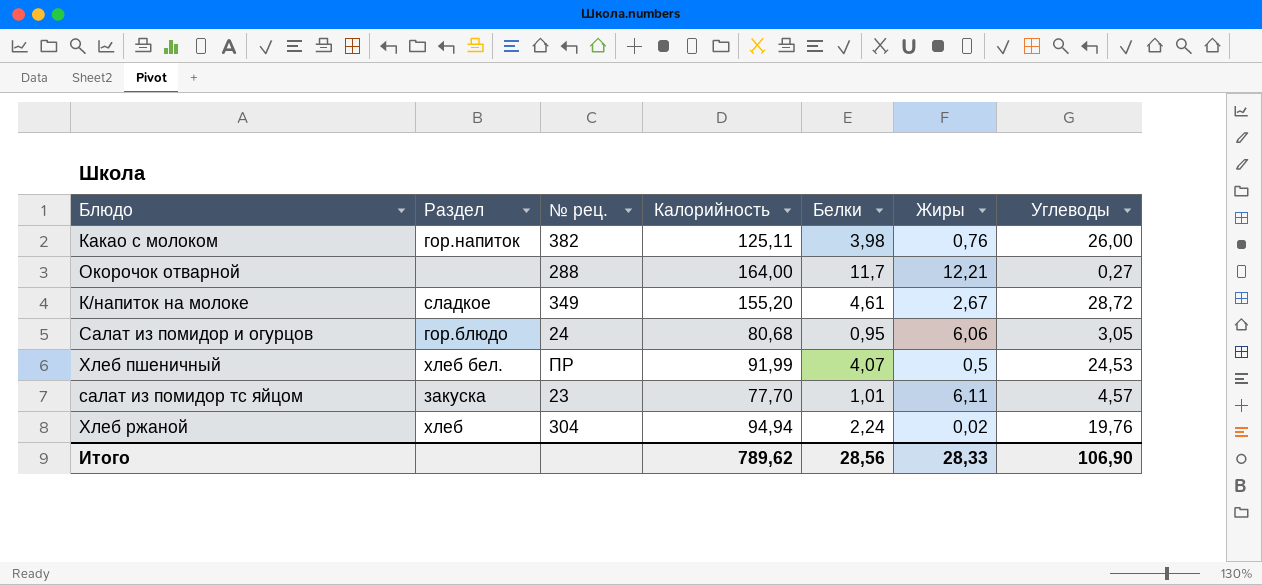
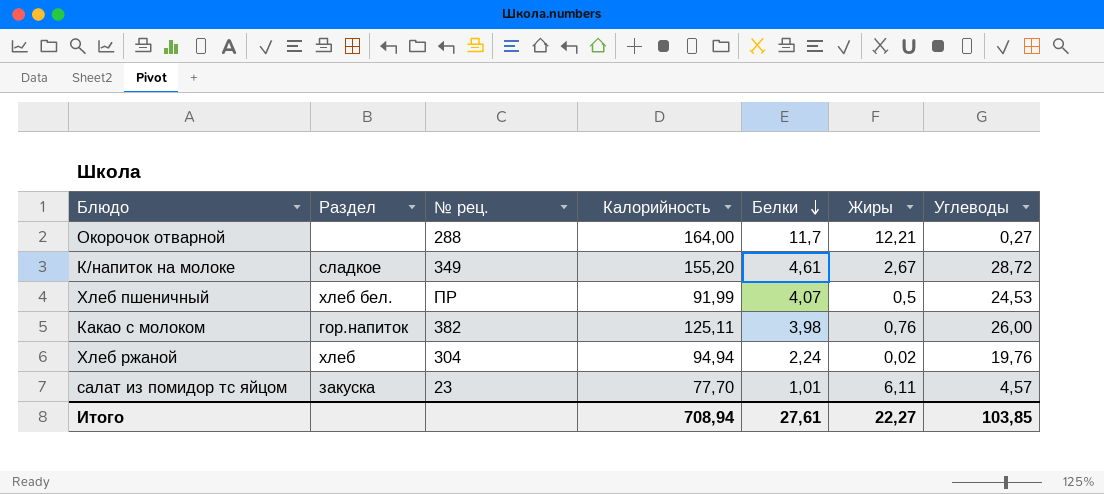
row order: none -> Белки descending
row Салат из помидор и огурцов: гор.блюдо | 24 | 80,68 | 0,95 | 6,06 | 3,05 -> none
Итого | Калорийность: 789,62 -> 708,94
Итого | Белки: 28,56 -> 27,61
Итого | Жиры: 28,33 -> 22,27
Итого | Углеводы: 106,90 -> 103,85

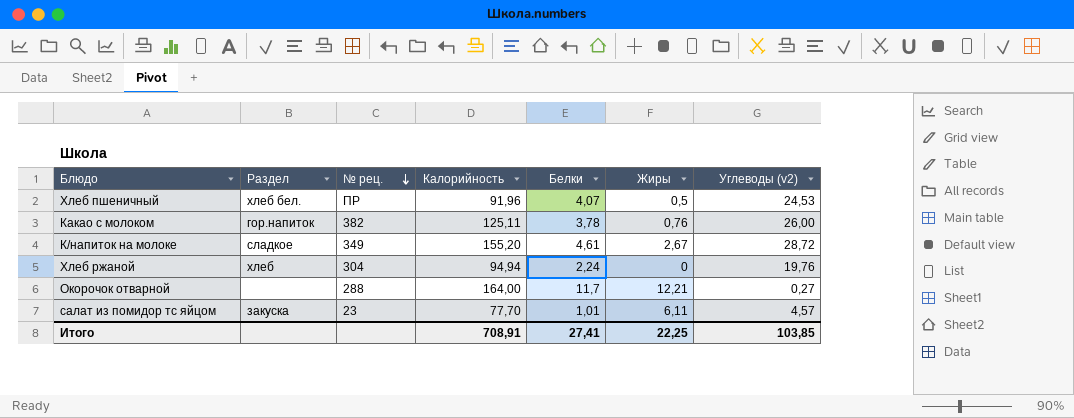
row order: Белки descending -> № рец. descending
column name: Углеводы -> Углеводы (v2)
Хлеб пшеничный | Калорийность: 91,99 -> 91,96
Какао с молоком | Белки: 3,98 -> 3,78
Хлеб ржаной | Жиры: 0,02 -> 0
Итого | Калорийность: 708,94 -> 708,91
Итого | Белки: 27,61 -> 27,41
Итого | Жиры: 22,27 -> 22,25

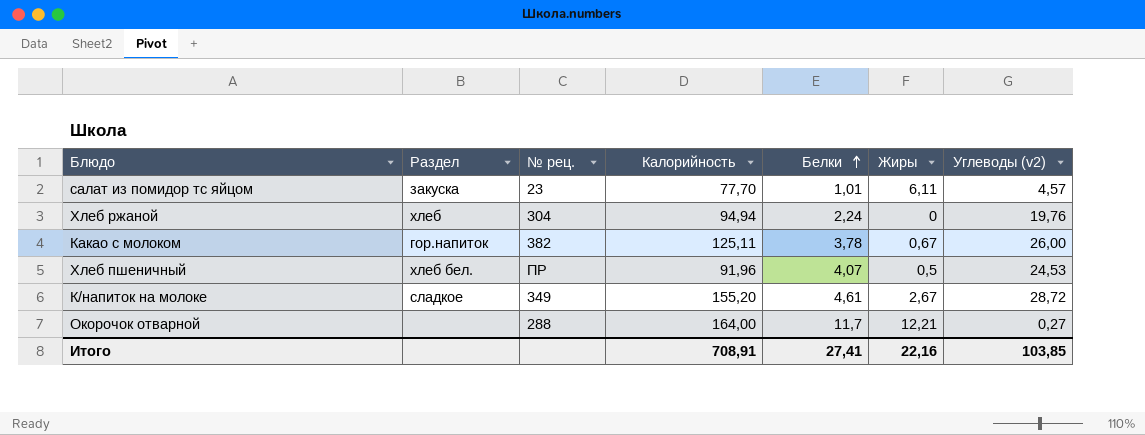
row order: № рец. descending -> Белки ascending
Какао с молоком | Жиры: 0,76 -> 0,67
Итого | Жиры: 22,25 -> 22,16

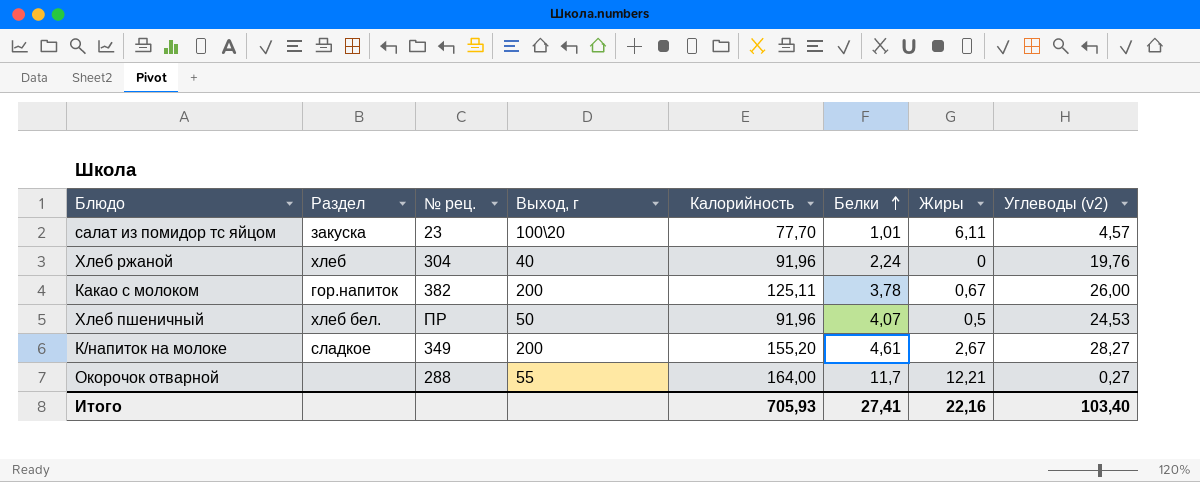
column Выход, г | position: none -> 4
Хлеб ржаной | Калорийность: 94,94 -> 91,96
К/напиток на молоке | Углеводы (v2): 28,72 -> 28,27
Итого | Калорийность: 708,91 -> 705,93
Итого | Углеводы (v2): 103,85 -> 103,40

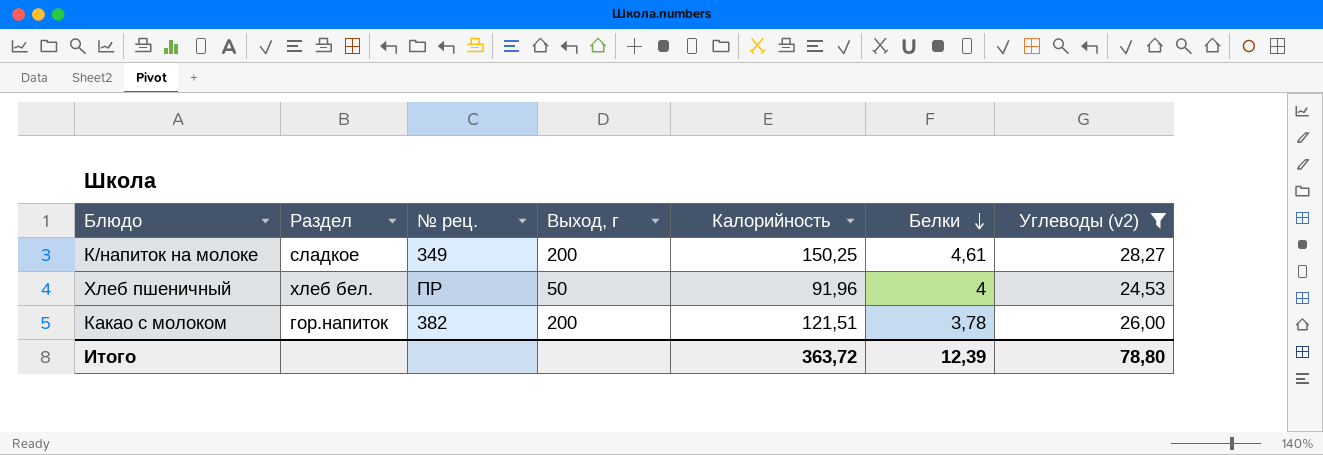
filter: none -> Углеводы (v2) >= 24,53
row order: Белки ascending -> Белки descending
column Жиры | position: 7 -> none
К/напиток на молоке | Калорийность: 155,20 -> 150,25
Хлеб пшеничный | Белки: 4,07 -> 4
Какао с молоком | Калорийность: 125,11 -> 121,51
Итого | Калорийность: 705,93 -> 363,72
Итого | Белки: 27,41 -> 12,39
Итого | Углеводы (v2): 103,40 -> 78,80

